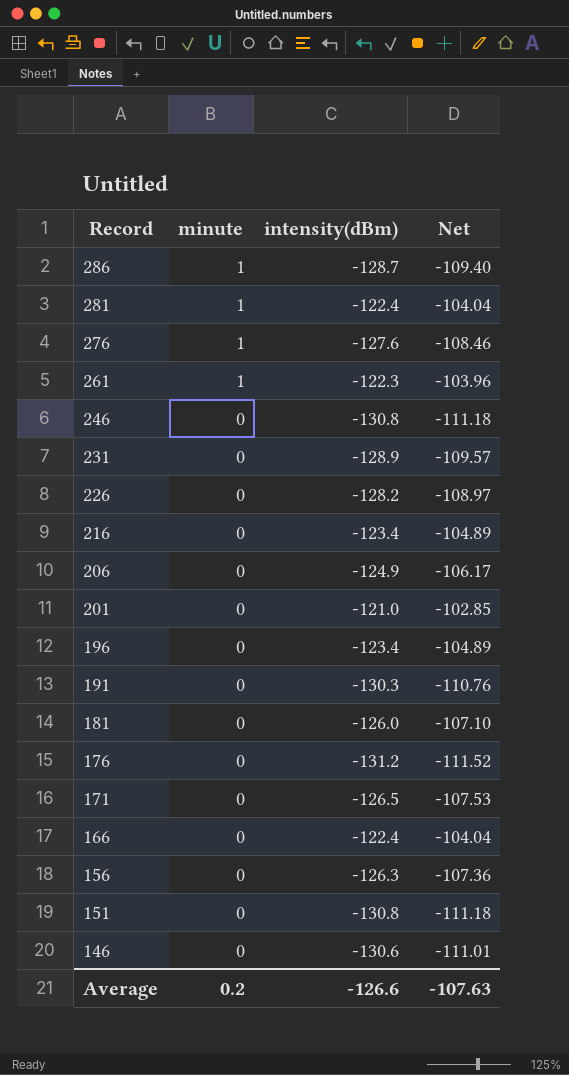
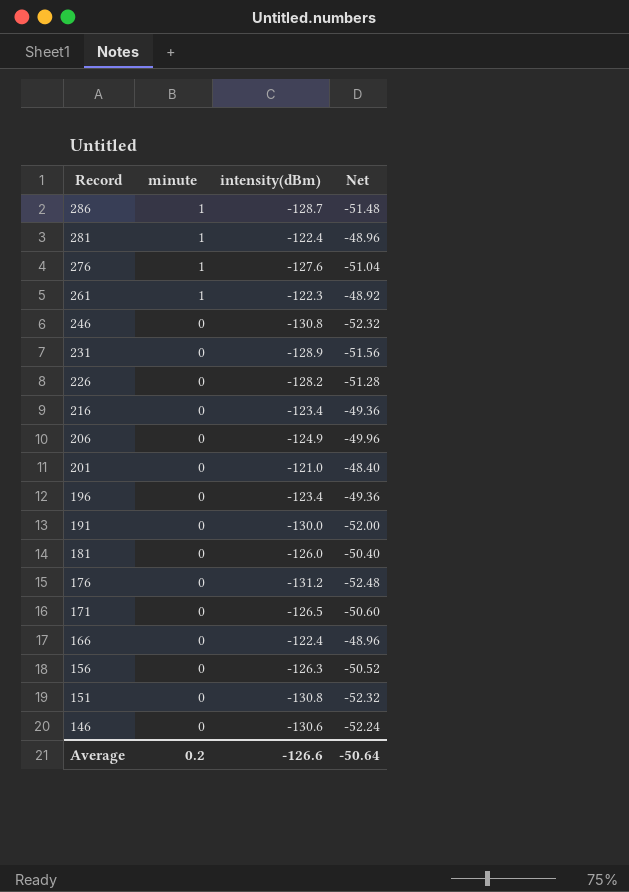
column Net | formula: [intensity(dBm)] * 0.85 -> [intensity(dBm)] * 0.4
191 | intensity(dBm): -130.3 -> -130.0
Average | Net: -107.63 -> -50.64

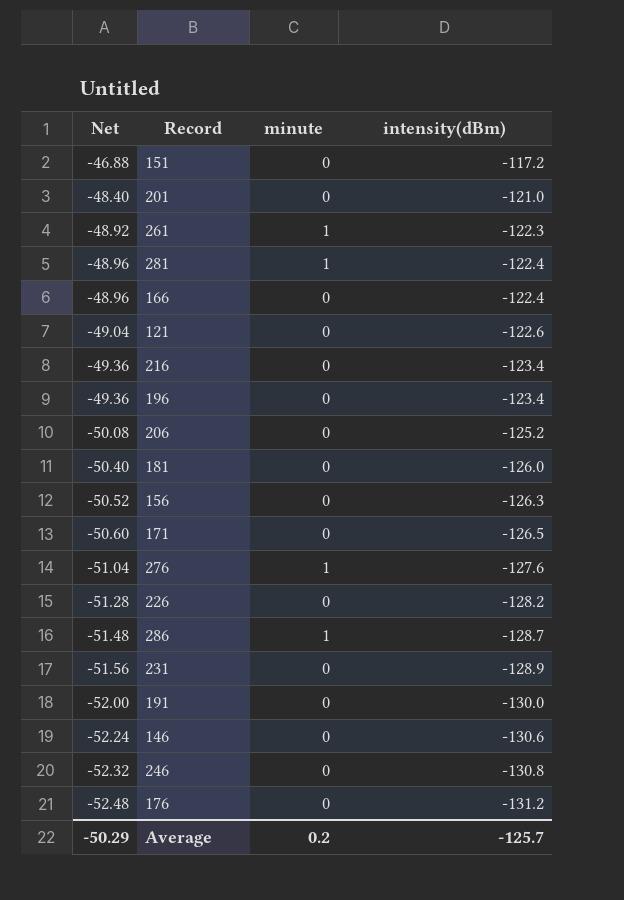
row order: Record descending -> Net descending
column Net | position: 4 -> 1
151 | Net: -52.32 -> -46.88
151 | intensity(dBm): -130.8 -> -117.2
row 121: none -> -49.04 | 0 | -122.6
206 | Net: -49.96 -> -50.08
206 | intensity(dBm): -124.9 -> -125.2
Average | Net: -50.64 -> -50.29
Average | intensity(dBm): -126.6 -> -125.7

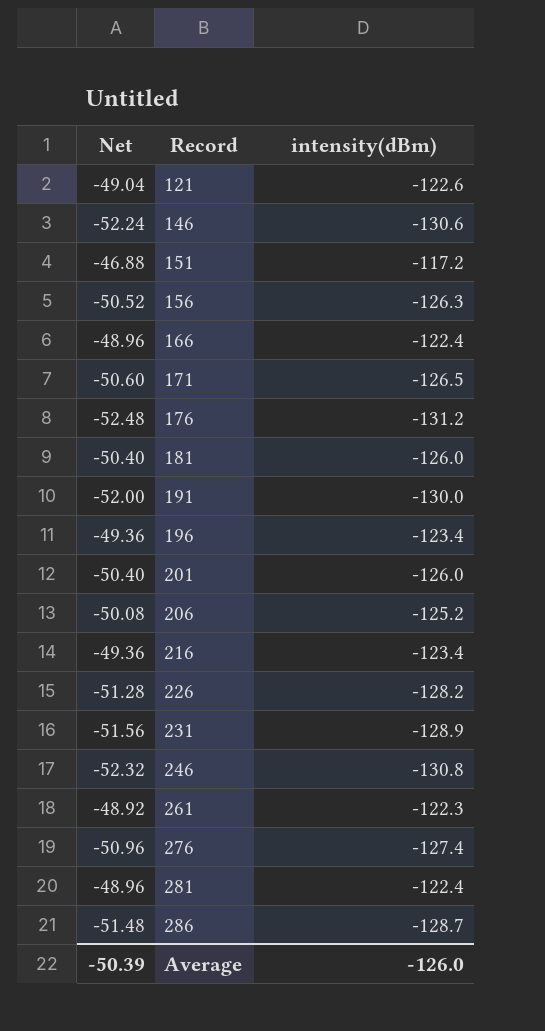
row order: Net descending -> Record ascending
column minute | position: 3 -> none
201 | Net: -48.40 -> -50.40
201 | intensity(dBm): -121.0 -> -126.0
276 | Net: -51.04 -> -50.96
276 | intensity(dBm): -127.6 -> -127.4
Average | Net: -50.29 -> -50.39
Average | intensity(dBm): -125.7 -> -126.0

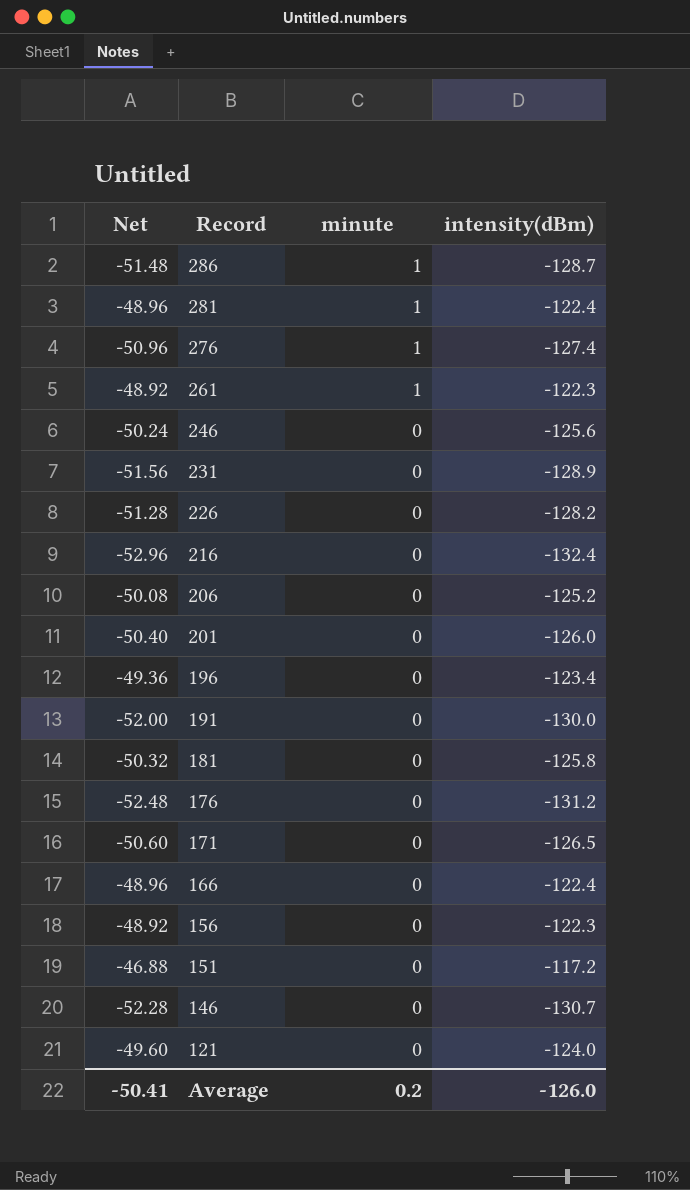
row order: Record ascending -> Record descending
column minute | position: none -> 3
246 | Net: -52.32 -> -50.24
246 | intensity(dBm): -130.8 -> -125.6
216 | Net: -49.36 -> -52.96
216 | intensity(dBm): -123.4 -> -132.4
181 | Net: -50.40 -> -50.32
181 | intensity(dBm): -126.0 -> -125.8
156 | Net: -50.52 -> -48.92
156 | intensity(dBm): -126.3 -> -122.3
146 | Net: -52.24 -> -52.28
146 | intensity(dBm): -130.6 -> -130.7
121 | Net: -49.04 -> -49.60
121 | intensity(dBm): -122.6 -> -124.0
Average | Net: -50.39 -> -50.41

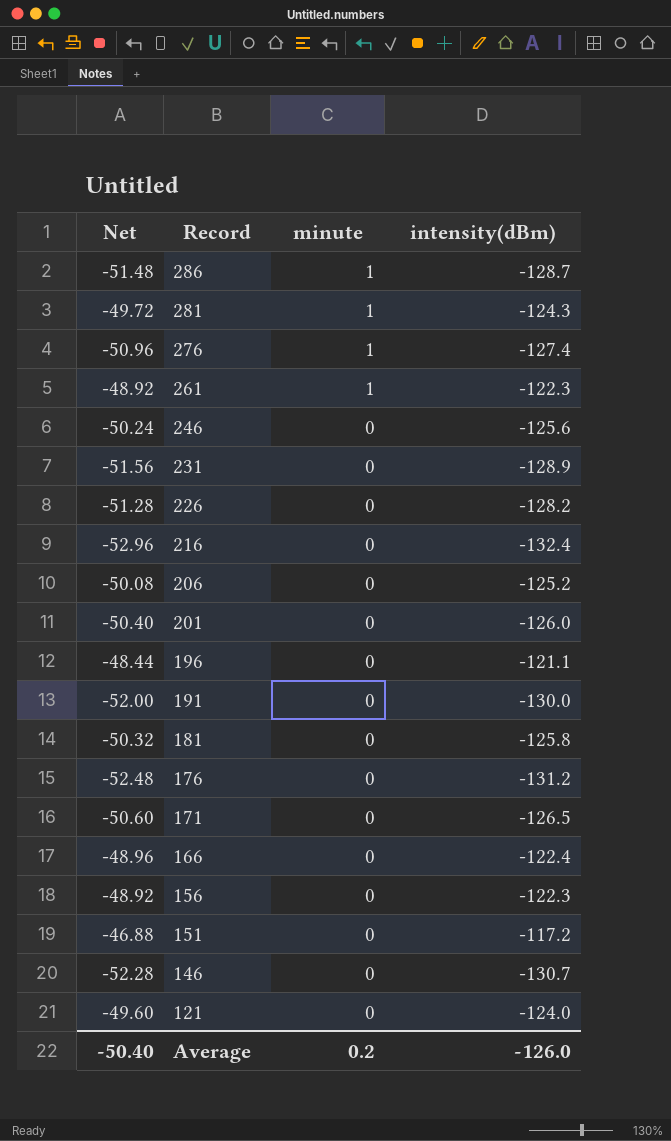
281 | Net: -48.96 -> -49.72
281 | intensity(dBm): -122.4 -> -124.3
196 | Net: -49.36 -> -48.44
196 | intensity(dBm): -123.4 -> -121.1
Average | Net: -50.41 -> -50.40

